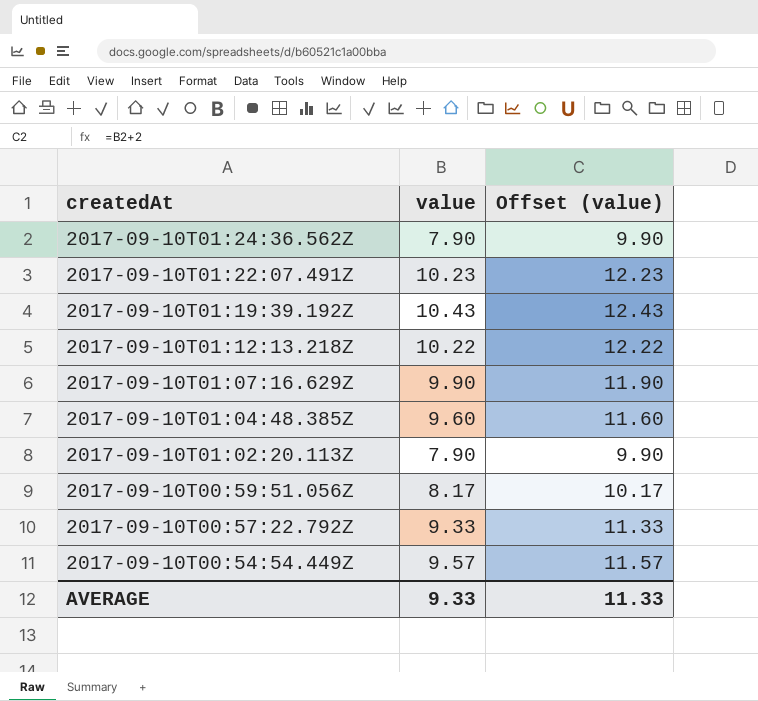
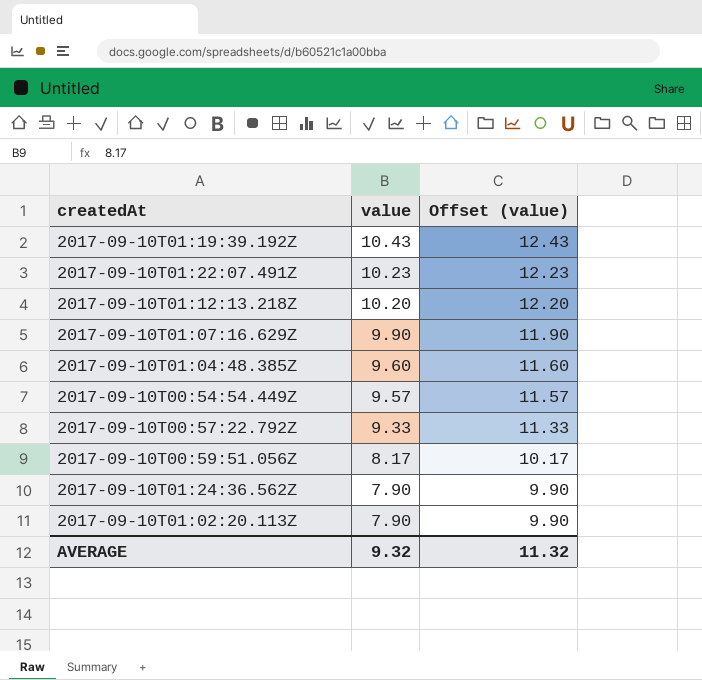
row order: createdAt descending -> value descending
2017-09-10T01:12:13.218Z | value: 10.22 -> 10.20
2017-09-10T01:12:13.218Z | Offset (value): 12.22 -> 12.20
AVERAGE | value: 9.33 -> 9.32
AVERAGE | Offset (value): 11.33 -> 11.32

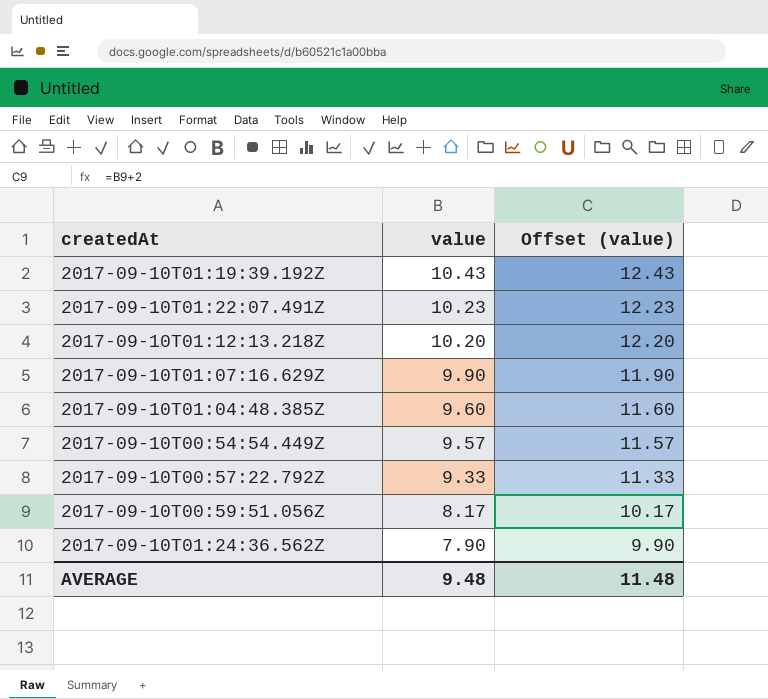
row 2017-09-10T01:02:20.113Z: 7.90 | 9.90 -> none
AVERAGE | value: 9.32 -> 9.48
AVERAGE | Offset (value): 11.32 -> 11.48

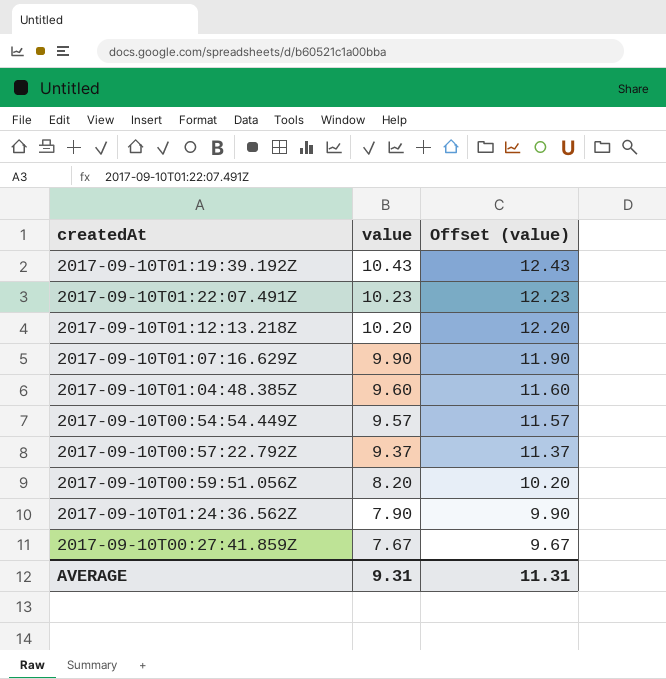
2017-09-10T00:57:22.792Z | value: 9.33 -> 9.37
2017-09-10T00:57:22.792Z | Offset (value): 11.33 -> 11.37
2017-09-10T00:59:51.056Z | value: 8.17 -> 8.20
2017-09-10T00:59:51.056Z | Offset (value): 10.17 -> 10.20
row 2017-09-10T00:27:41.859Z: none -> 7.67 | 9.67
AVERAGE | value: 9.48 -> 9.31
AVERAGE | Offset (value): 11.48 -> 11.31

